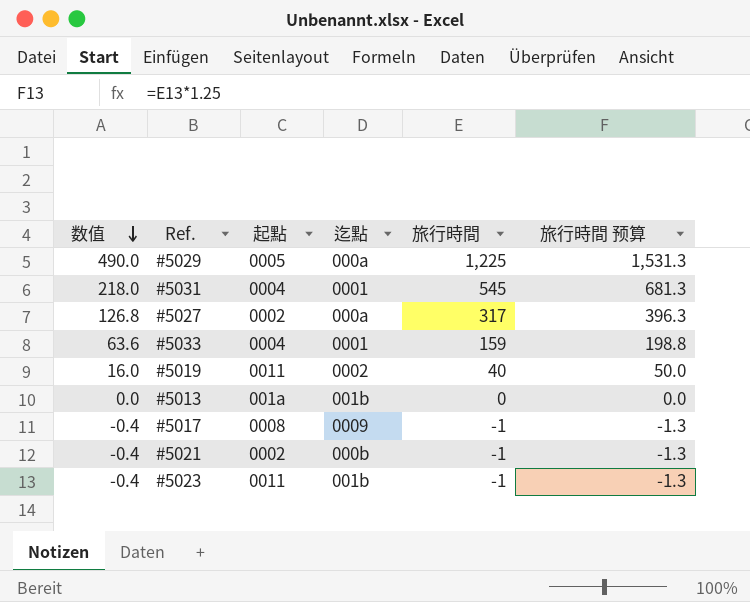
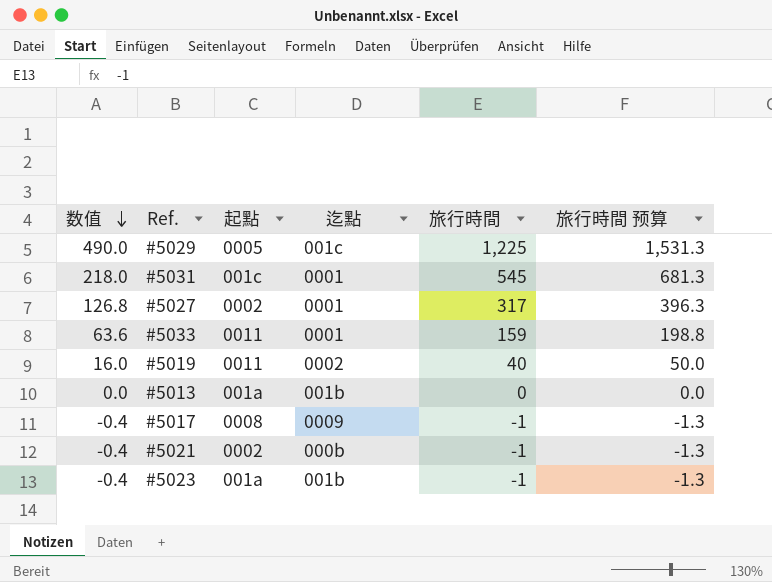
#5029 | 迄點: 000a -> 001c
#5031 | 起點: 0004 -> 001c
#5027 | 迄點: 000a -> 0001
#5033 | 起點: 0004 -> 0011
#5023 | 起點: 0011 -> 001a

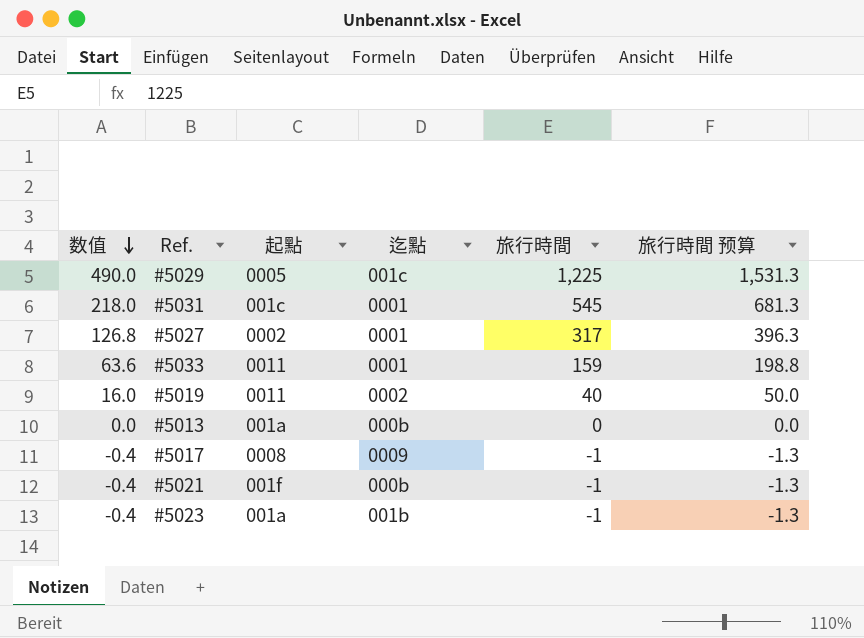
#5013 | 迄點: 001b -> 000b
#5021 | 起點: 0002 -> 001f

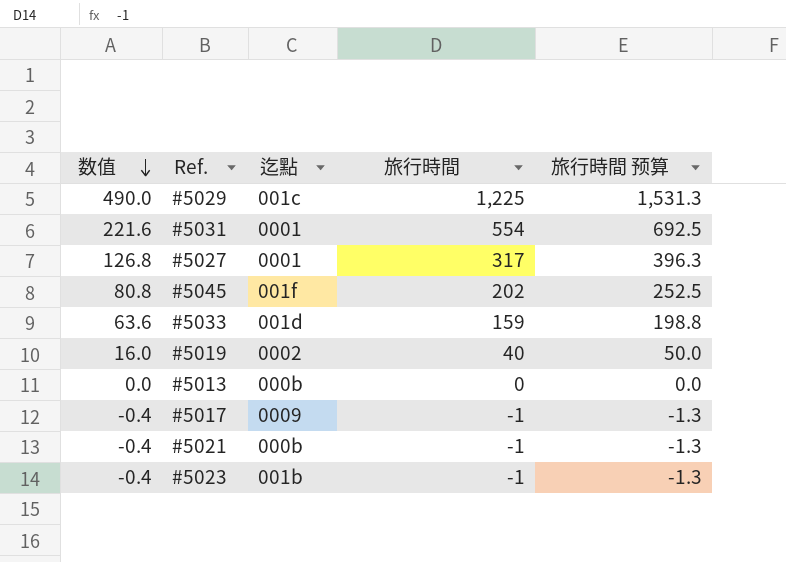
column 起點 | position: 3 -> none
#5031 | 数值: 218.0 -> 221.6
#5031 | 旅行時間: 545 -> 554
#5031 | 旅行時間 预算: 681.3 -> 692.5
row #5045: none -> 80.8 | 001f | 202 | 252.5
#5033 | 迄點: 0001 -> 001d

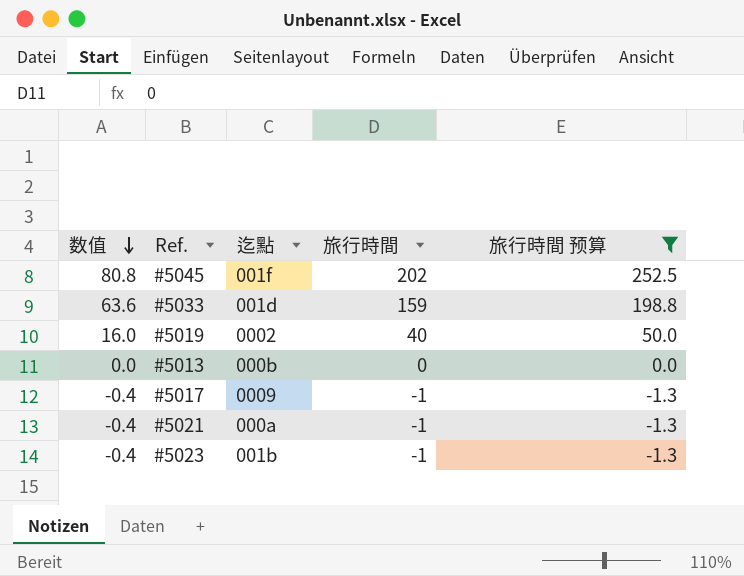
filter: none -> 旅行時間 预算 <= 252.5
#5021 | 迄點: 000b -> 000a

